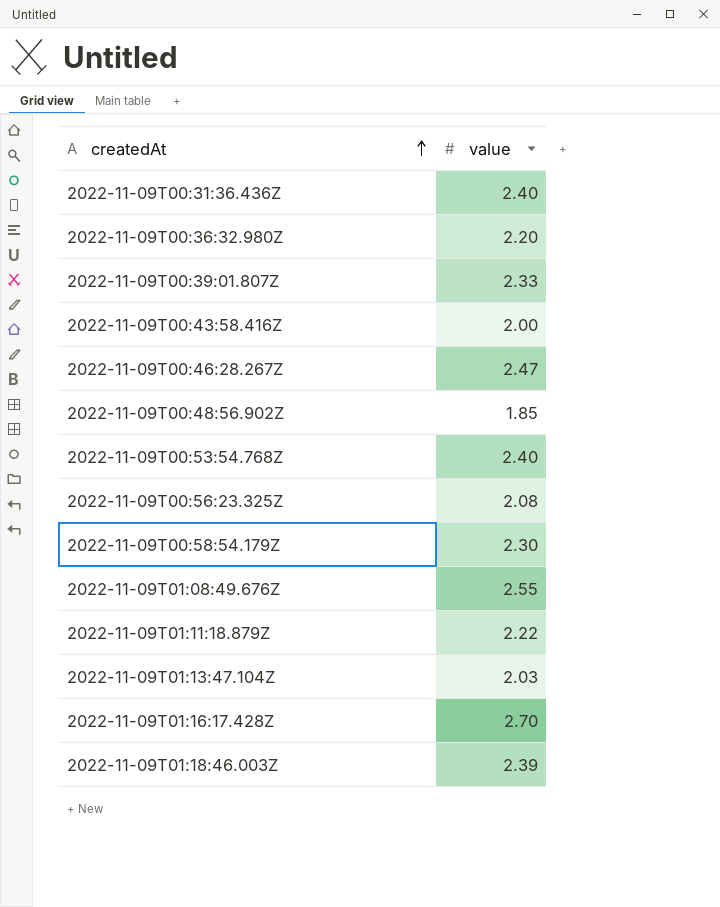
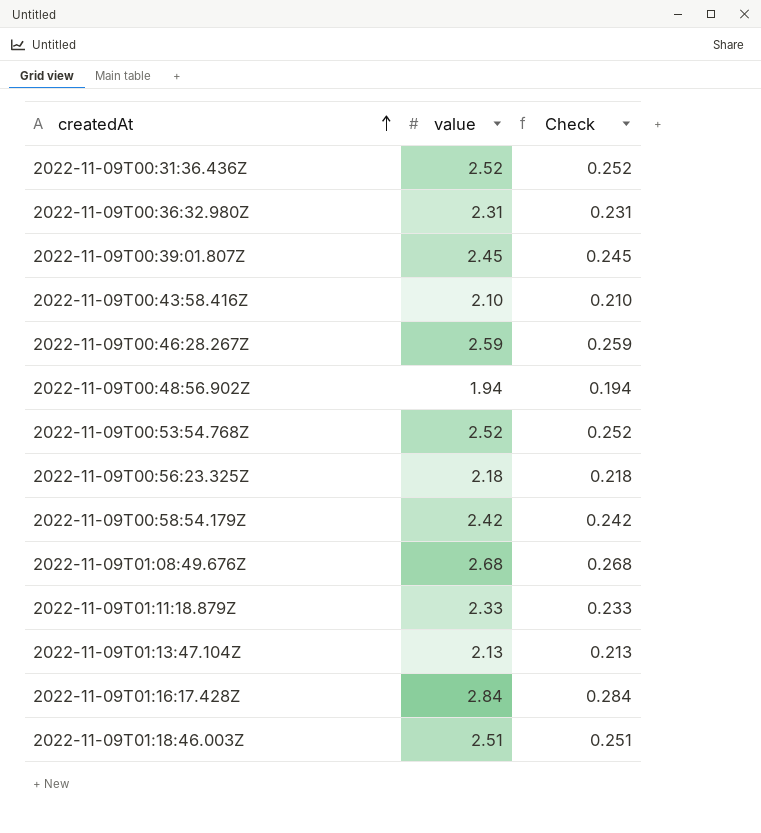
column Check | formula: none -> [value] * 0.1
2022-11-09T00:31:36.436Z | value: 2.40 -> 2.52
2022-11-09T00:36:32.980Z | value: 2.20 -> 2.31
2022-11-09T00:39:01.807Z | value: 2.33 -> 2.45
2022-11-09T00:43:58.416Z | value: 2.00 -> 2.10
2022-11-09T00:46:28.267Z | value: 2.47 -> 2.59
2022-11-09T00:48:56.902Z | value: 1.85 -> 1.94
2022-11-09T00:53:54.768Z | value: 2.40 -> 2.52
2022-11-09T00:56:23.325Z | value: 2.08 -> 2.18
2022-11-09T00:58:54.179Z | value: 2.30 -> 2.42
2022-11-09T01:08:49.676Z | value: 2.55 -> 2.68
2022-11-09T01:11:18.879Z | value: 2.22 -> 2.33
2022-11-09T01:13:47.104Z | value: 2.03 -> 2.13
2022-11-09T01:16:17.428Z | value: 2.70 -> 2.84
2022-11-09T01:18:46.003Z | value: 2.39 -> 2.51

